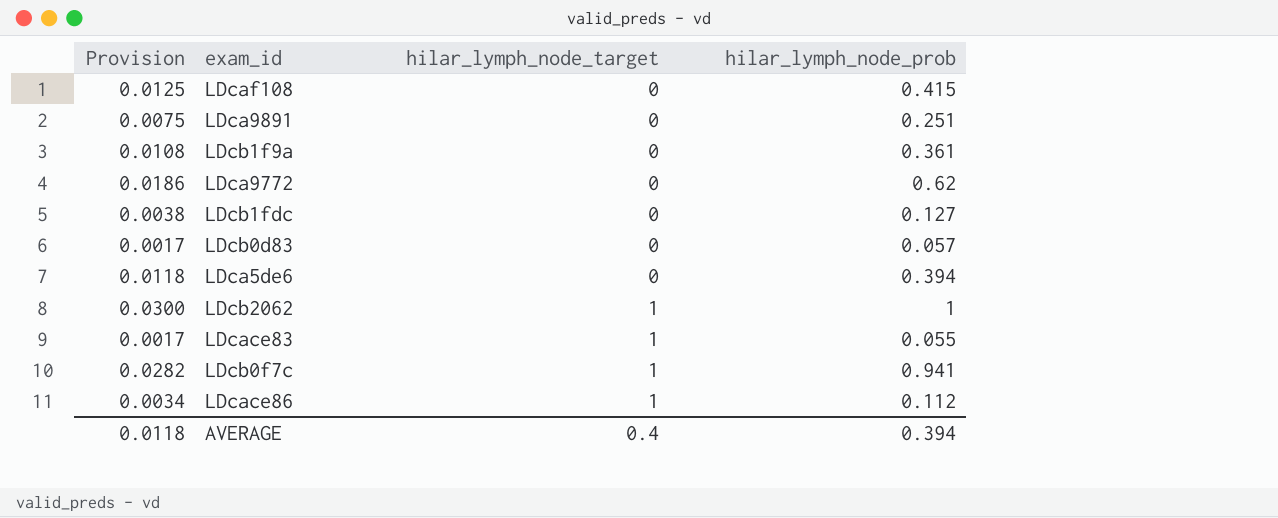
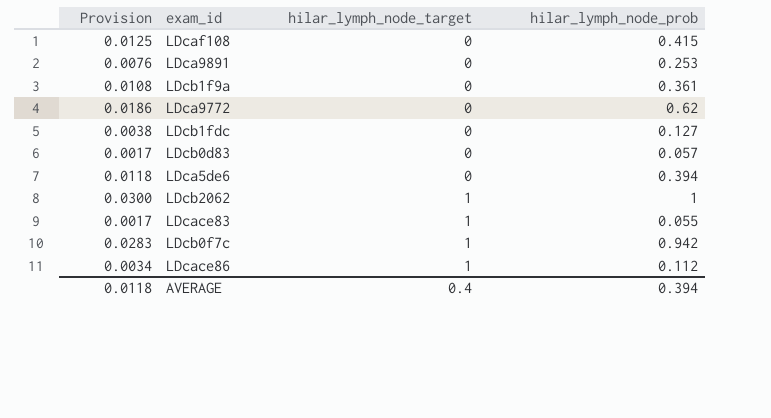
LDca9891 | Provision: 0.0075 -> 0.0076
LDca9891 | hilar_lymph_node_prob: 0.251 -> 0.253
LDcb0f7c | Provision: 0.0282 -> 0.0283
LDcb0f7c | hilar_lymph_node_prob: 0.941 -> 0.942

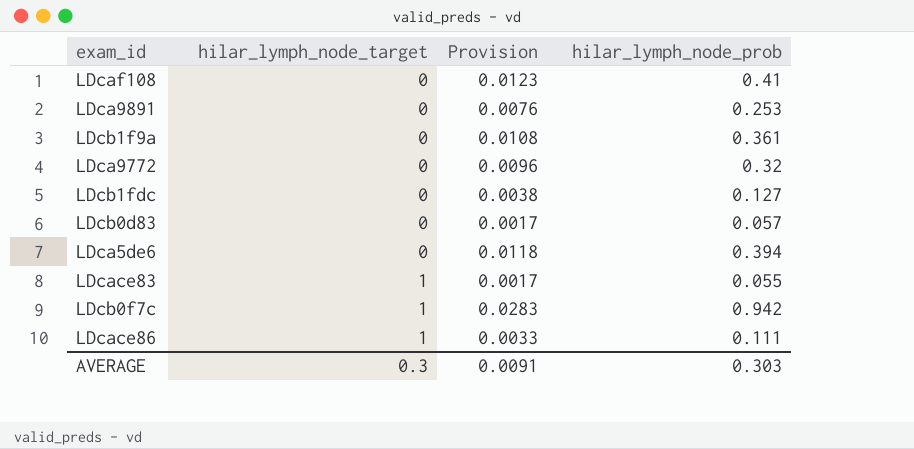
column Provision | position: 1 -> 3
row LDcb2062: 0.0300 | 1 | 1 -> none
LDcaf108 | Provision: 0.0125 -> 0.0123
LDcaf108 | hilar_lymph_node_prob: 0.415 -> 0.41
LDca9772 | Provision: 0.0186 -> 0.0096
LDca9772 | hilar_lymph_node_prob: 0.62 -> 0.32
LDcace86 | Provision: 0.0034 -> 0.0033
LDcace86 | hilar_lymph_node_prob: 0.112 -> 0.111
AVERAGE | hilar_lymph_node_target: 0.4 -> 0.3
AVERAGE | Provision: 0.0118 -> 0.0091
AVERAGE | hilar_lymph_node_prob: 0.394 -> 0.303

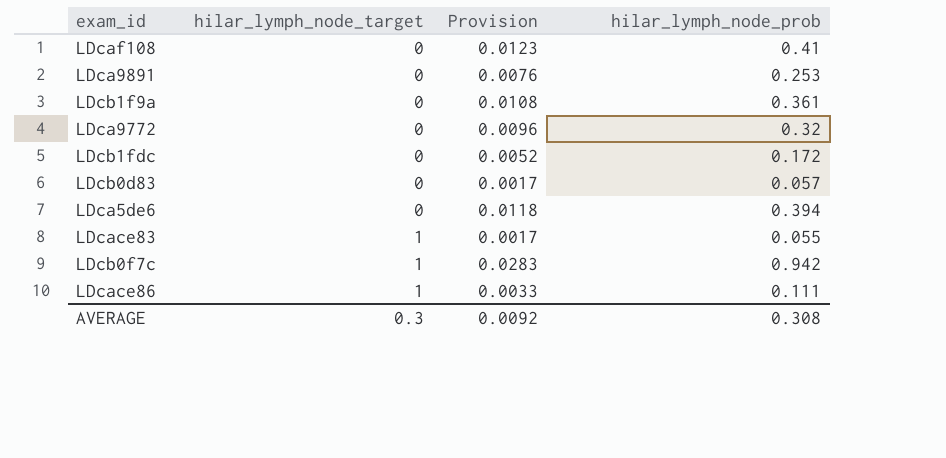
LDcb1fdc | Provision: 0.0038 -> 0.0052
LDcb1fdc | hilar_lymph_node_prob: 0.127 -> 0.172
AVERAGE | Provision: 0.0091 -> 0.0092
AVERAGE | hilar_lymph_node_prob: 0.303 -> 0.308

